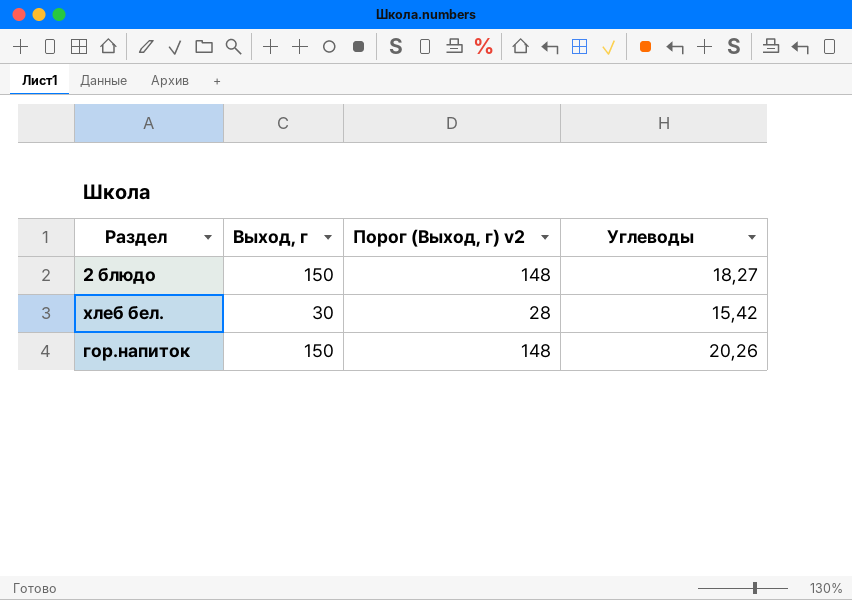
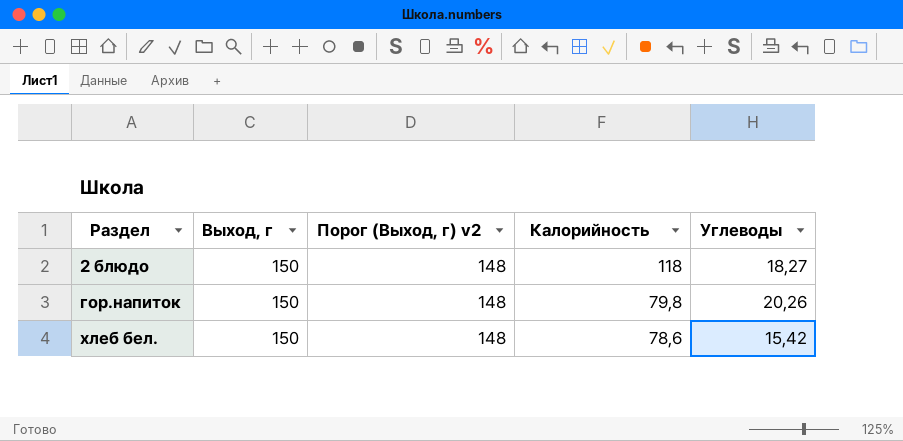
row order: none -> Раздел ascending
column Калорийность | position: none -> 4
хлеб бел. | Выход, г: 30 -> 150
хлеб бел. | Порог (Выход, г) v2: 28 -> 148

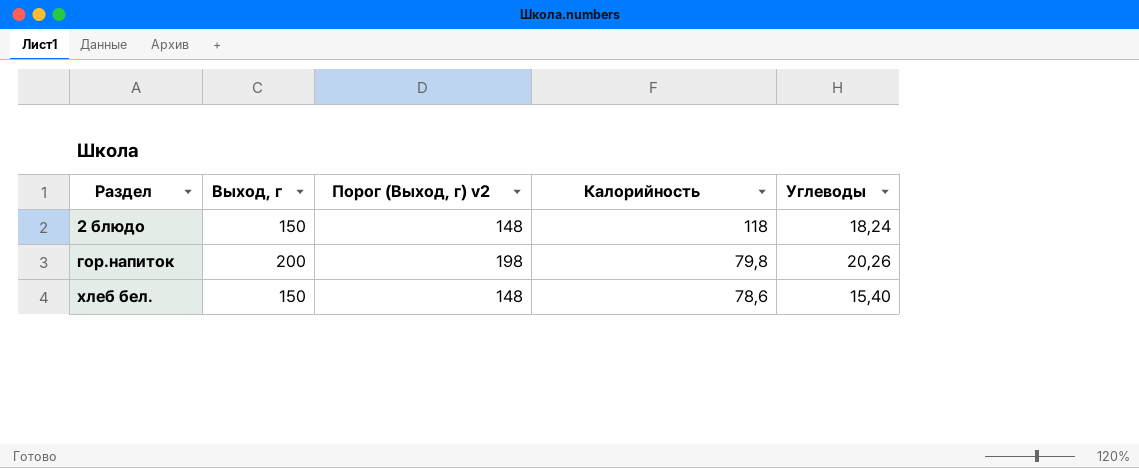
2 блюдо | Углеводы: 18,27 -> 18,24
гор.напиток | Выход, г: 150 -> 200
гор.напиток | Порог (Выход, г) v2: 148 -> 198
хлеб бел. | Углеводы: 15,42 -> 15,40

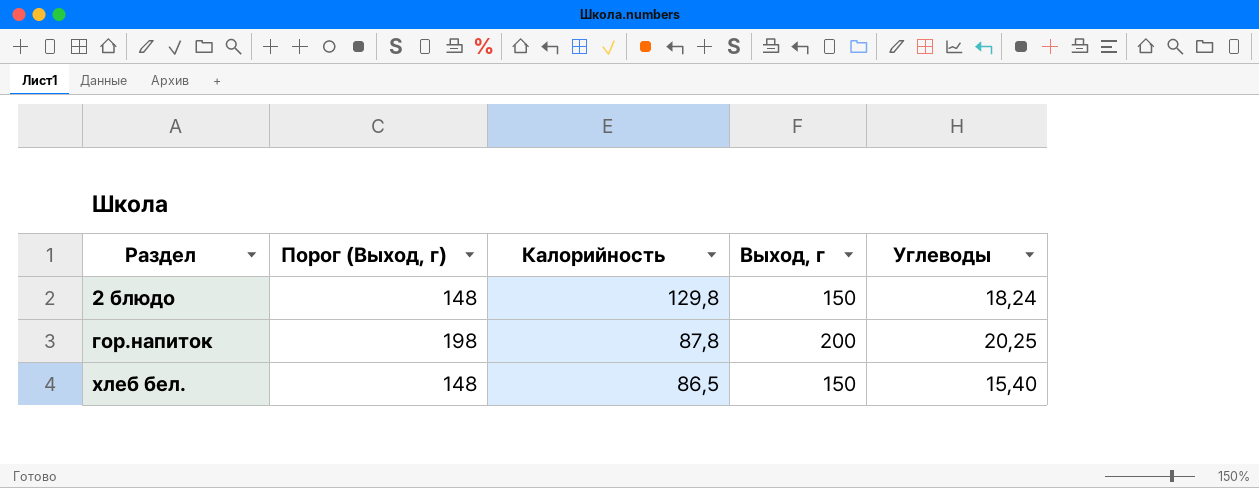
column name: Порог (Выход, г) v2 -> Порог (Выход, г)
column Выход, г | position: 2 -> 4
2 блюдо | Калорийность: 118 -> 129,8
гор.напиток | Калорийность: 79,8 -> 87,8
гор.напиток | Углеводы: 20,26 -> 20,25
хлеб бел. | Калорийность: 78,6 -> 86,5

